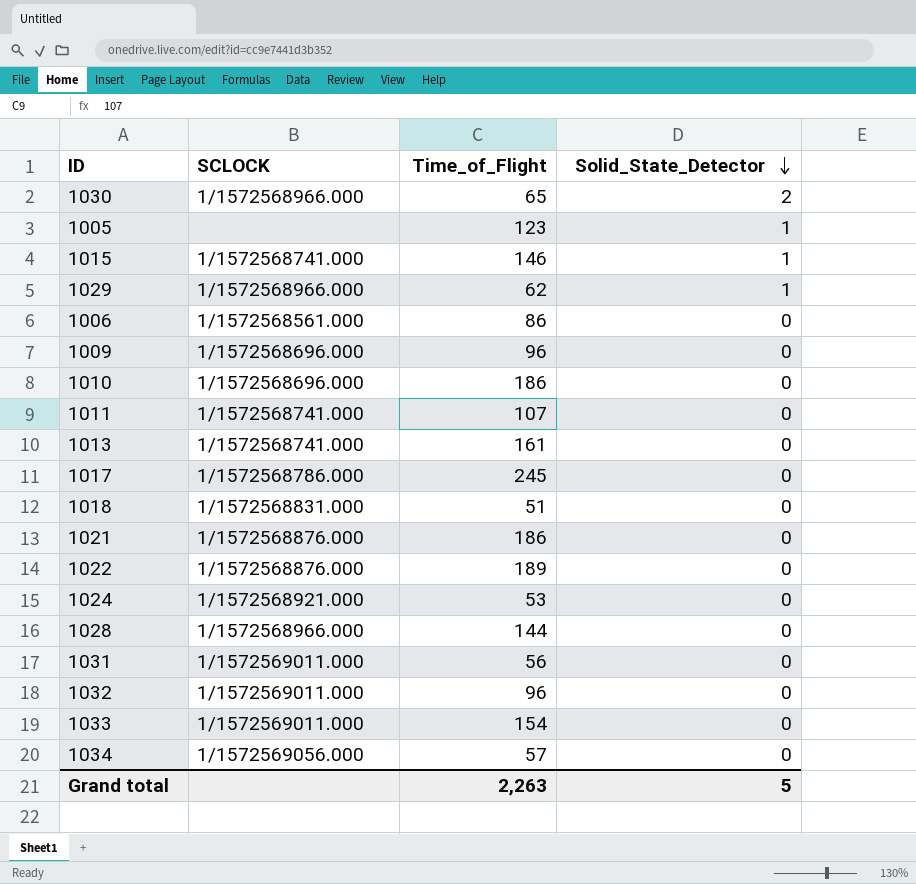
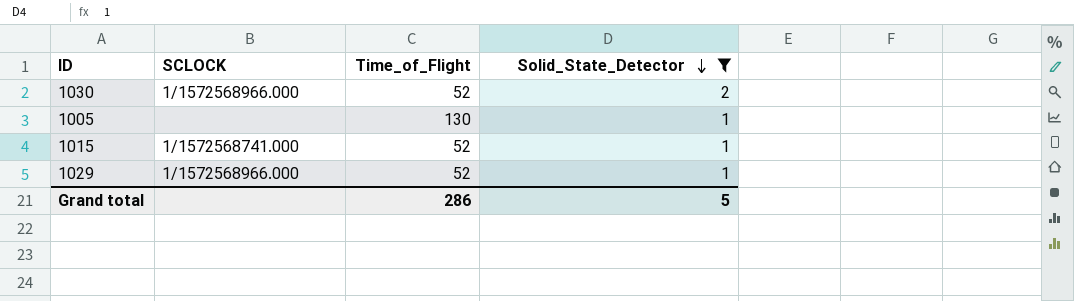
filter: none -> Solid_State_Detector != 0
1030 | Time_of_Flight: 65 -> 52
1005 | Time_of_Flight: 123 -> 130
1015 | Time_of_Flight: 146 -> 52
1029 | Time_of_Flight: 62 -> 52
Grand total | Time_of_Flight: 2,263 -> 286

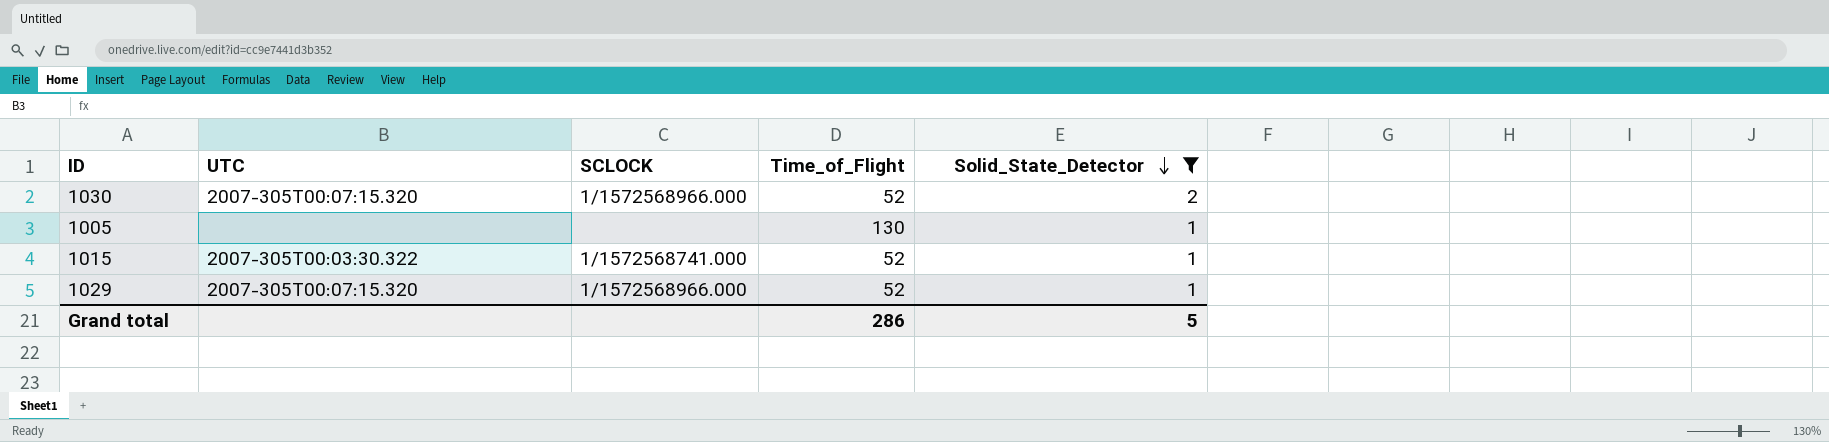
column UTC | position: none -> 2

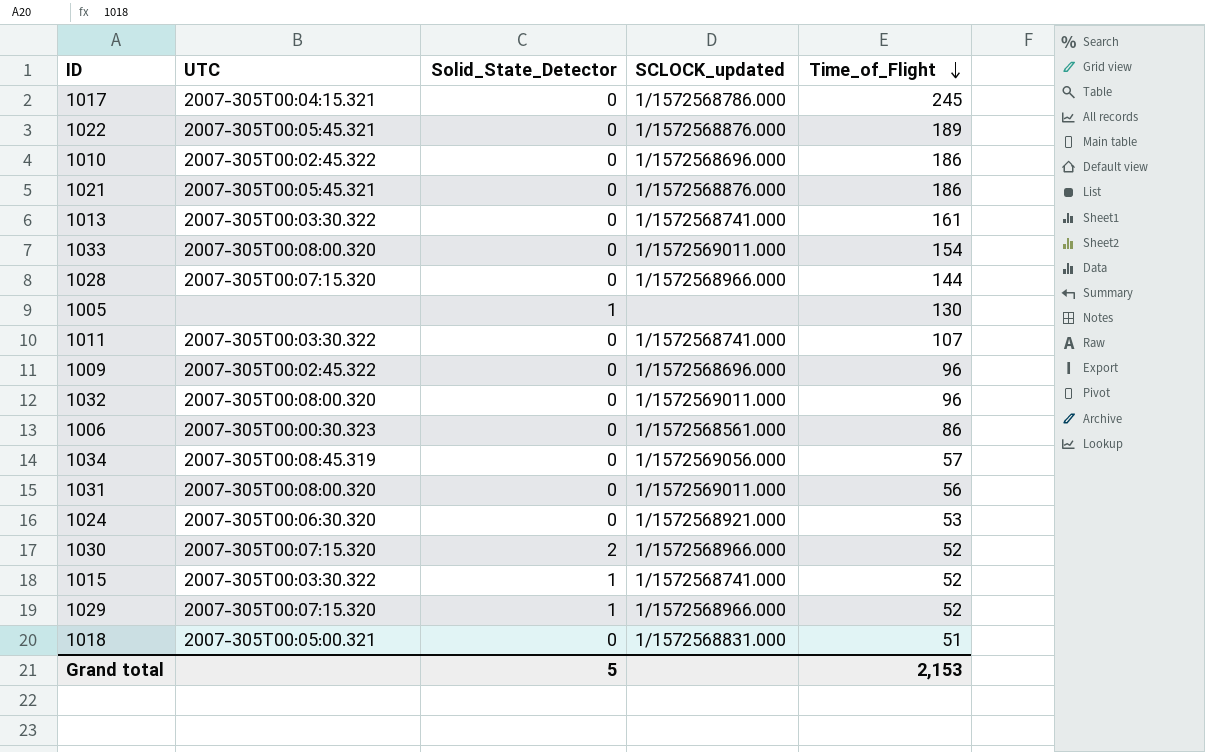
filter: Solid_State_Detector != 0 -> none
row order: Solid_State_Detector descending -> Time_of_Flight descending
column Solid_State_Detector | position: 5 -> 3
column name: SCLOCK -> SCLOCK_updated
Grand total | Time_of_Flight: 286 -> 2,153

